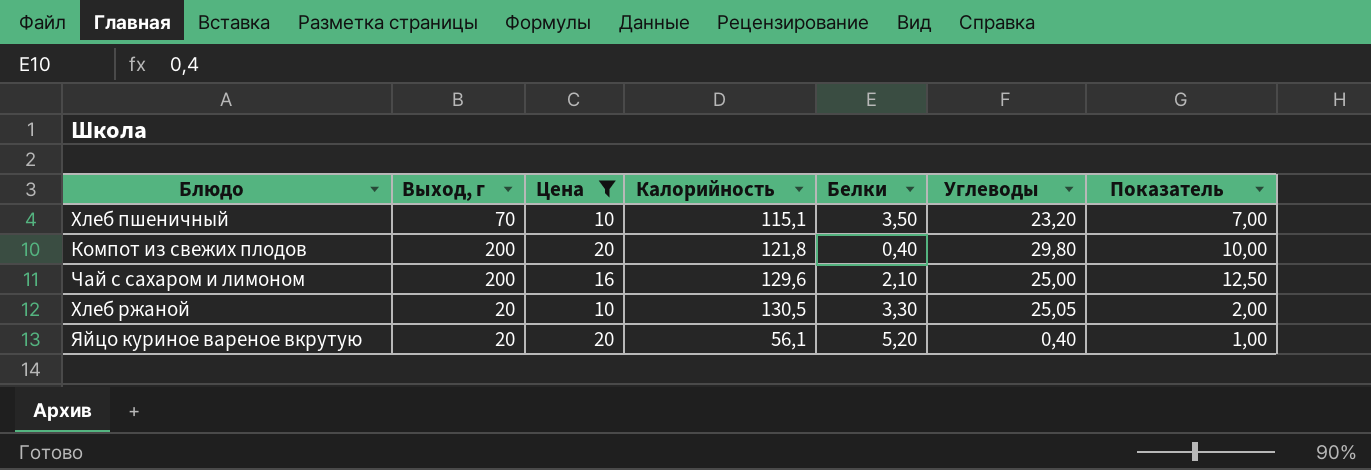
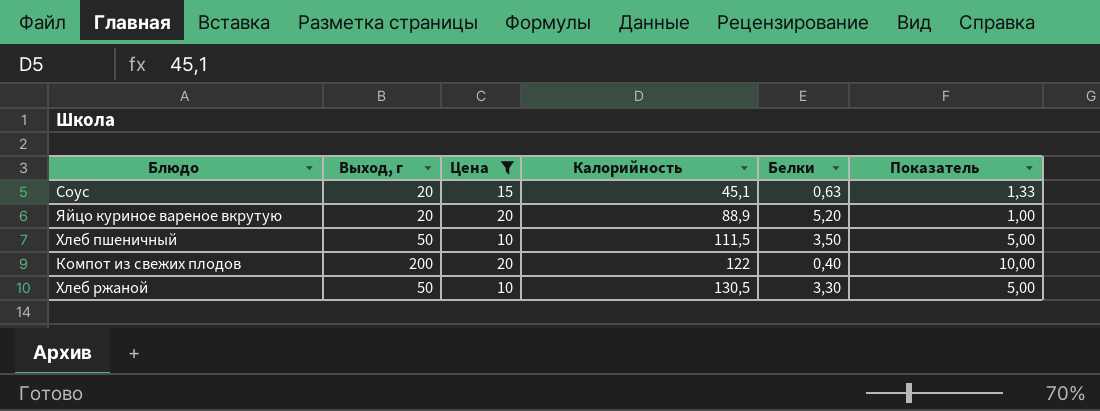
row order: none -> Калорийность ascending
column Углеводы | position: 6 -> none
row Чай с сахаром и лимоном: 200 | 16 | 129,6 | 2,10 | 25,00 | 12,50 -> none
row Соус: none -> 20 | 15 | 45,1 | 0,63 | 1,33
Яйцо куриное вареное вкрутую | Калорийность: 56,1 -> 88,9
Хлеб пшеничный | Выход, г: 70 -> 50
Хлеб пшеничный | Калорийность: 115,1 -> 111,5
Хлеб пшеничный | Показатель: 7,00 -> 5,00
Компот из свежих плодов | Калорийность: 121,8 -> 122
Хлеб ржаной | Выход, г: 20 -> 50
Хлеб ржаной | Показатель: 2,00 -> 5,00

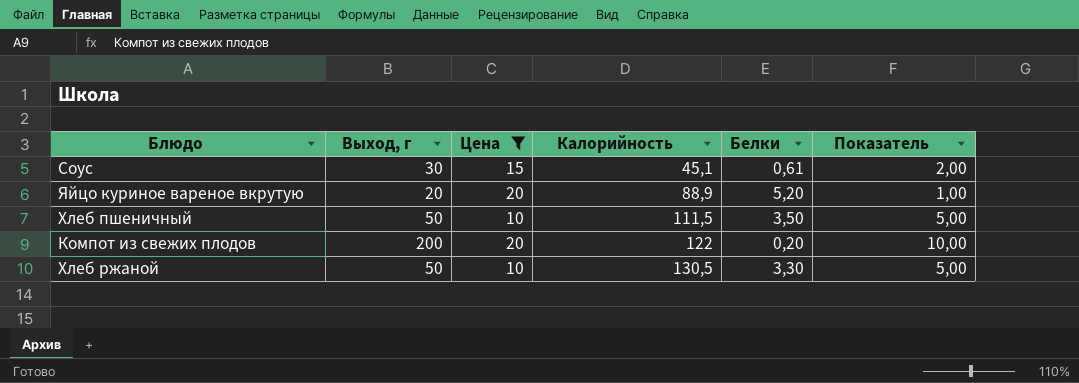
Соус | Выход, г: 20 -> 30
Соус | Белки: 0,63 -> 0,61
Соус | Показатель: 1,33 -> 2,00
Компот из свежих плодов | Белки: 0,40 -> 0,20

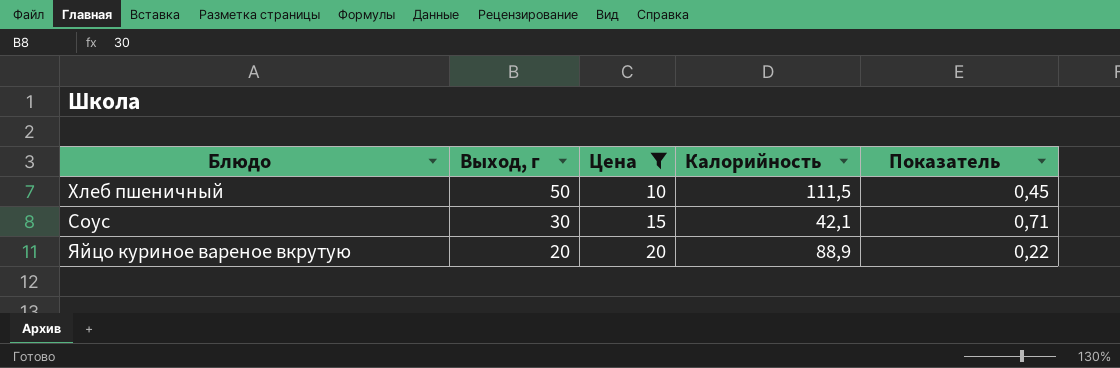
row order: Калорийность ascending -> Выход, г descending
column Белки | position: 5 -> none
column Показатель | formula: [Выход, г] / [Цена] -> [Выход, г] / [Калорийность]
row Компот из свежих плодов: 200 | 20 | 122 | 0,20 | 10,00 -> none
row Хлеб ржаной: 50 | 10 | 130,5 | 3,30 | 5,00 -> none
Соус | Калорийность: 45,1 -> 42,1

